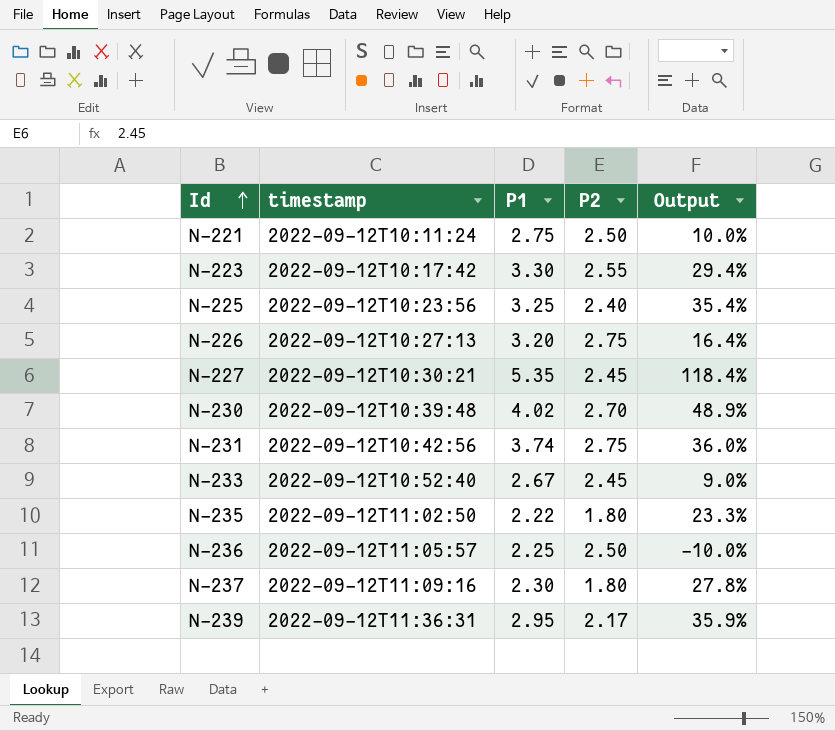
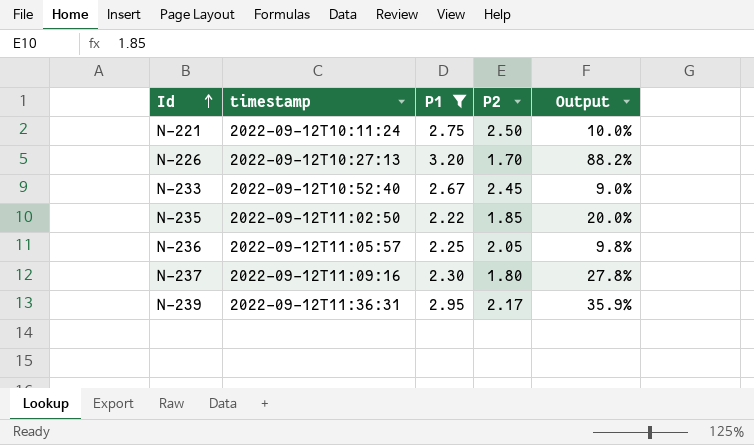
filter: none -> P1 <= 3.20
N-226 | P2: 2.75 -> 1.70
N-226 | Output: 16.4% -> 88.2%
N-235 | P2: 1.80 -> 1.85
N-235 | Output: 23.3% -> 20.0%
N-236 | P2: 2.50 -> 2.05
N-236 | Output: -10.0% -> 9.8%

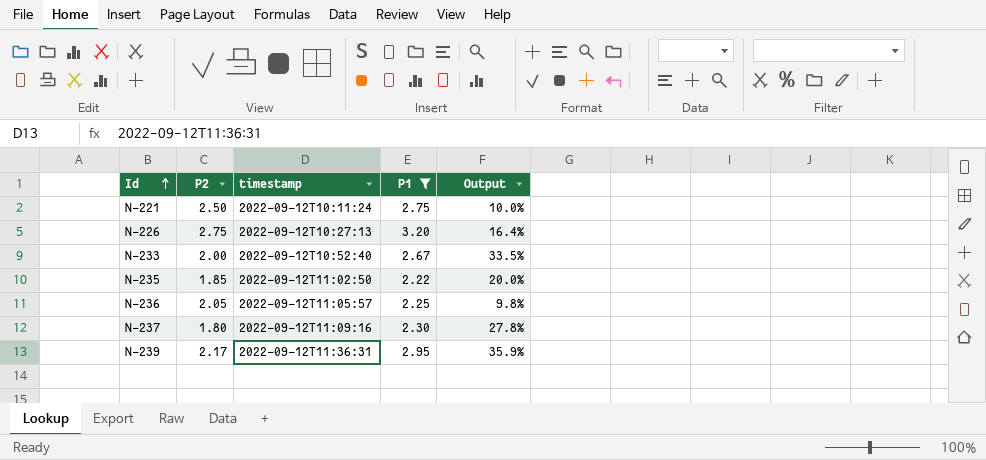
column P2 | position: 4 -> 2
N-226 | P2: 1.70 -> 2.75
N-226 | Output: 88.2% -> 16.4%
N-233 | P2: 2.45 -> 2.00
N-233 | Output: 9.0% -> 33.5%

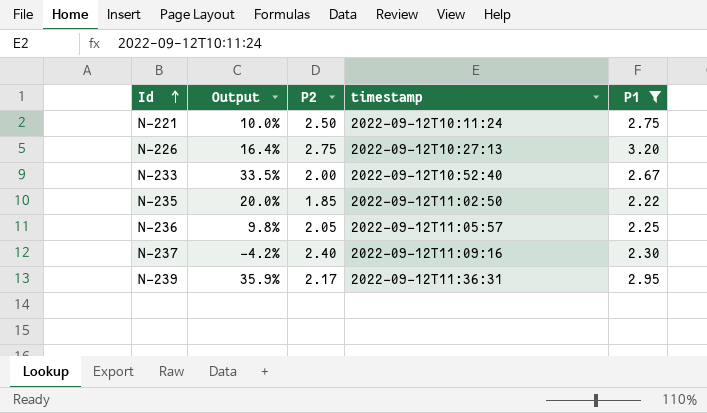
column Output | position: 5 -> 2
N-237 | Output: 27.8% -> -4.2%
N-237 | P2: 1.80 -> 2.40

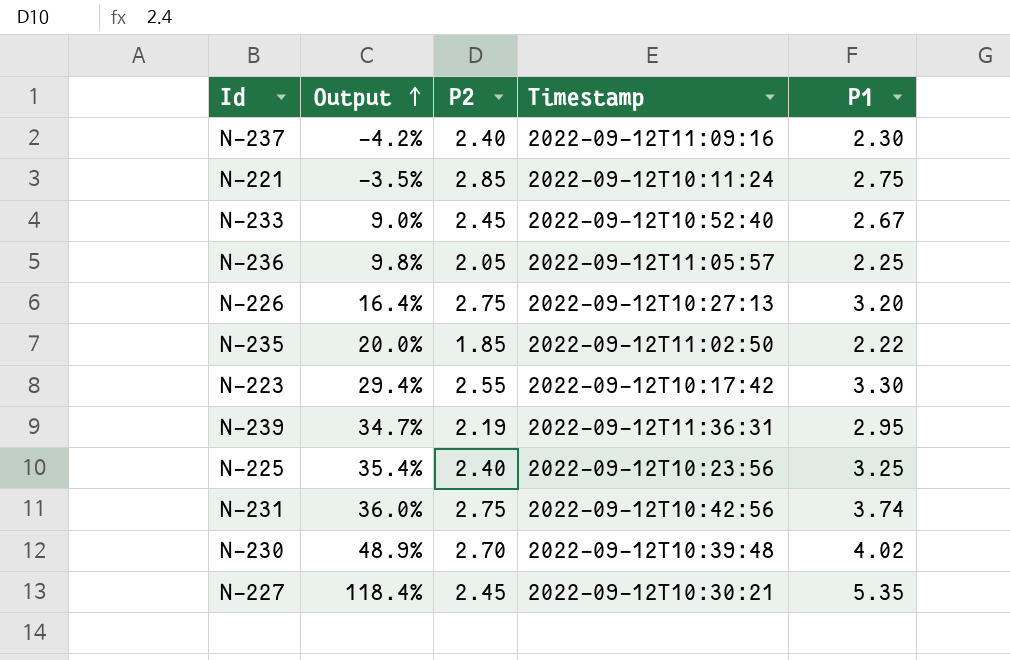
filter: P1 <= 3.20 -> none
row order: Id ascending -> Output ascending
column name: timestamp -> Timestamp
N-221 | Output: 10.0% -> -3.5%
N-221 | P2: 2.50 -> 2.85
N-233 | Output: 33.5% -> 9.0%
N-233 | P2: 2.00 -> 2.45
N-239 | Output: 35.9% -> 34.7%
N-239 | P2: 2.17 -> 2.19

